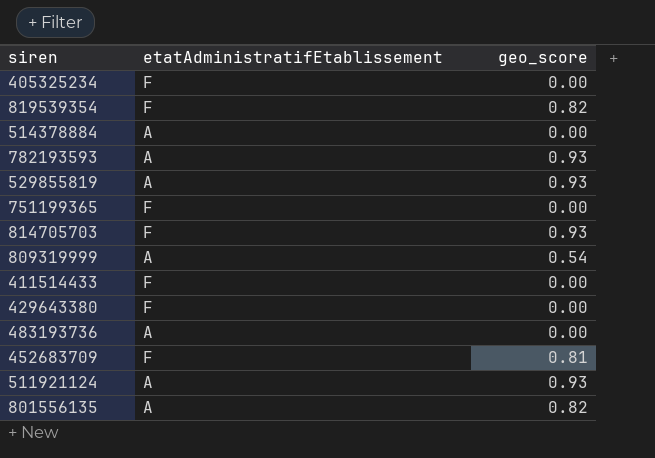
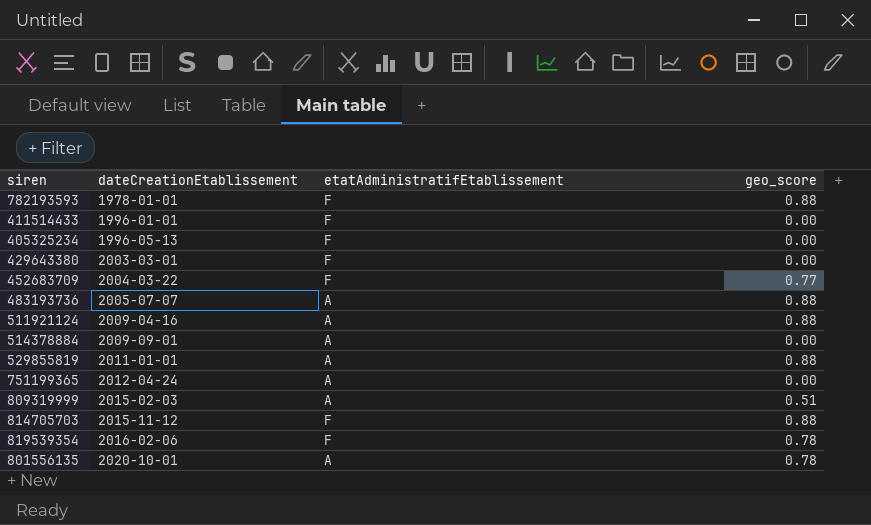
row order: none -> dateCreationEtablissement ascending
column dateCreationEtablissement | position: none -> 2
782193593 | etatAdministratifEtablissement: A -> F
782193593 | geo_score: 0.93 -> 0.88
452683709 | geo_score: 0.81 -> 0.77
483193736 | geo_score: 0.00 -> 0.88
511921124 | geo_score: 0.93 -> 0.88
529855819 | geo_score: 0.93 -> 0.88
751199365 | etatAdministratifEtablissement: F -> A
809319999 | geo_score: 0.54 -> 0.51
814705703 | geo_score: 0.93 -> 0.88
819539354 | geo_score: 0.82 -> 0.78
801556135 | geo_score: 0.82 -> 0.78

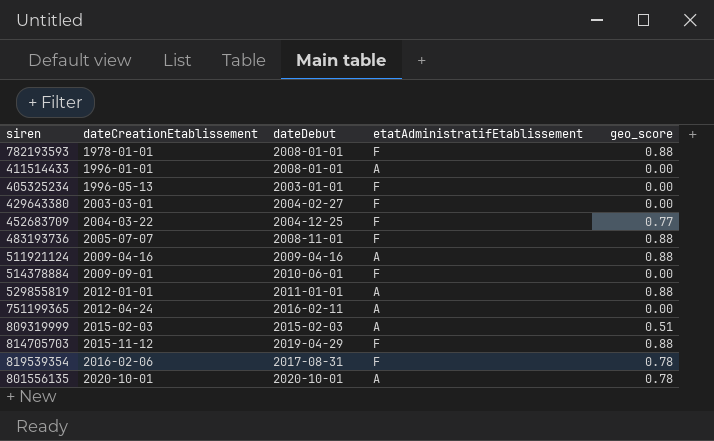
column dateDebut | position: none -> 3
411514433 | etatAdministratifEtablissement: F -> A
483193736 | etatAdministratifEtablissement: A -> F
514378884 | etatAdministratifEtablissement: A -> F
529855819 | dateCreationEtablissement: 2011-01-01 -> 2012-01-01

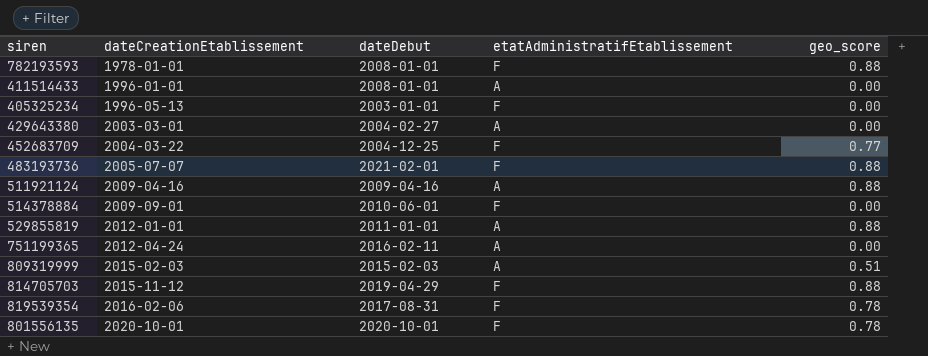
429643380 | etatAdministratifEtablissement: F -> A
483193736 | dateDebut: 2008-11-01 -> 2021-02-01
801556135 | etatAdministratifEtablissement: A -> F

